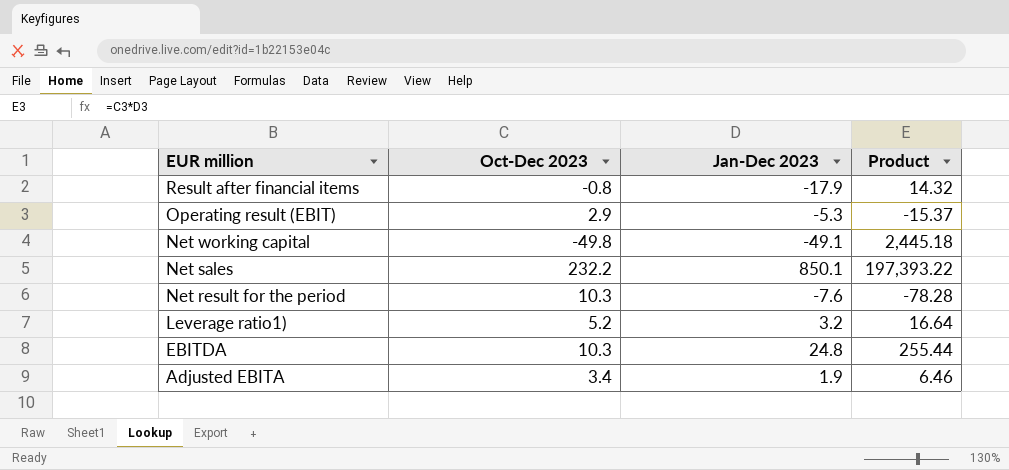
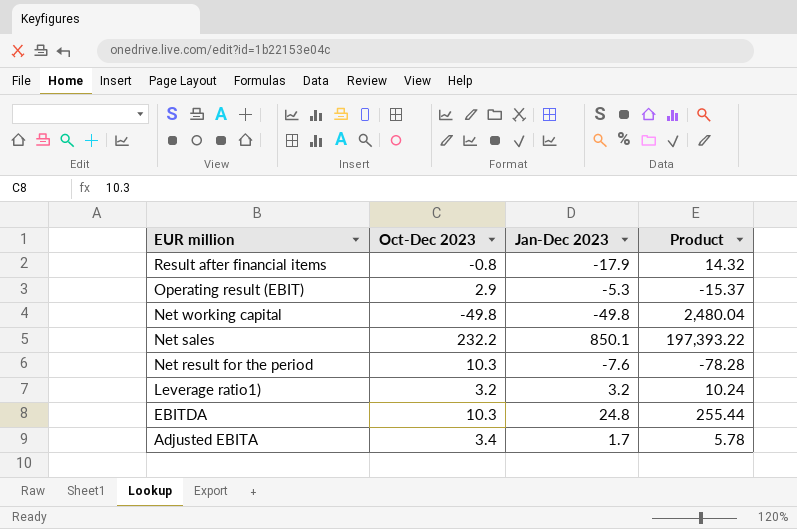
Net working capital | Jan-Dec 2023: -49.1 -> -49.8
Net working capital | Product: 2,445.18 -> 2,480.04
Leverage ratio1) | Oct-Dec 2023: 5.2 -> 3.2
Leverage ratio1) | Product: 16.64 -> 10.24
Adjusted EBITA | Jan-Dec 2023: 1.9 -> 1.7
Adjusted EBITA | Product: 6.46 -> 5.78

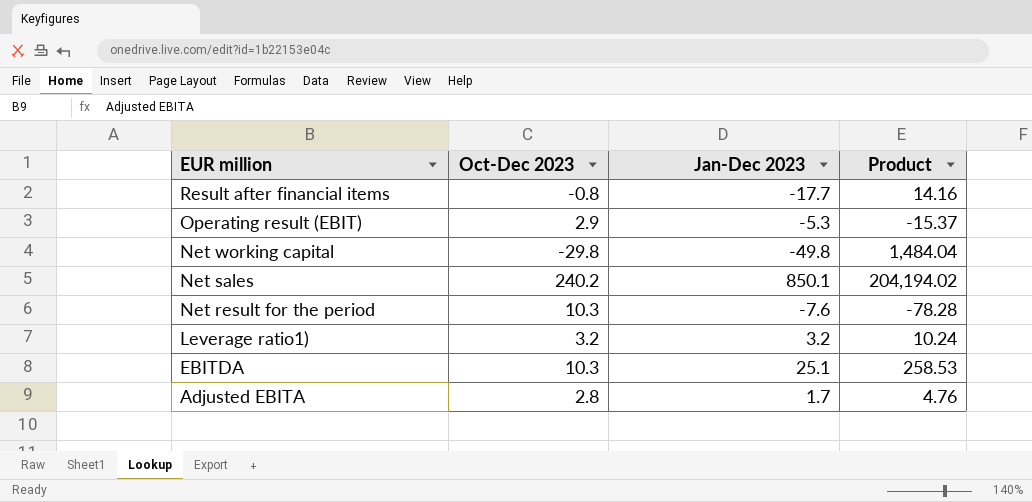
Result after financial items | Jan-Dec 2023: -17.9 -> -17.7
Result after financial items | Product: 14.32 -> 14.16
Net working capital | Oct-Dec 2023: -49.8 -> -29.8
Net working capital | Product: 2,480.04 -> 1,484.04
Net sales | Oct-Dec 2023: 232.2 -> 240.2
Net sales | Product: 197,393.22 -> 204,194.02
EBITDA | Jan-Dec 2023: 24.8 -> 25.1
EBITDA | Product: 255.44 -> 258.53
Adjusted EBITA | Oct-Dec 2023: 3.4 -> 2.8
Adjusted EBITA | Product: 5.78 -> 4.76

